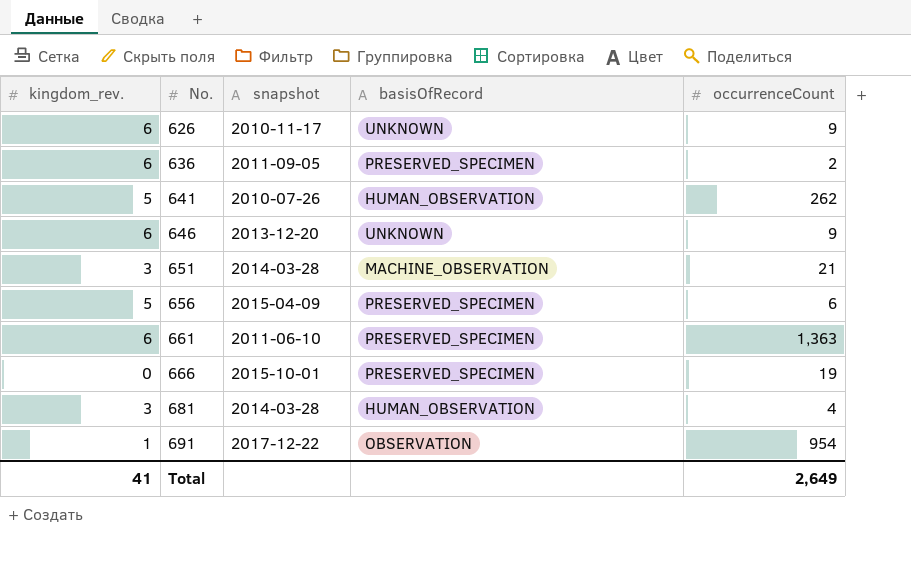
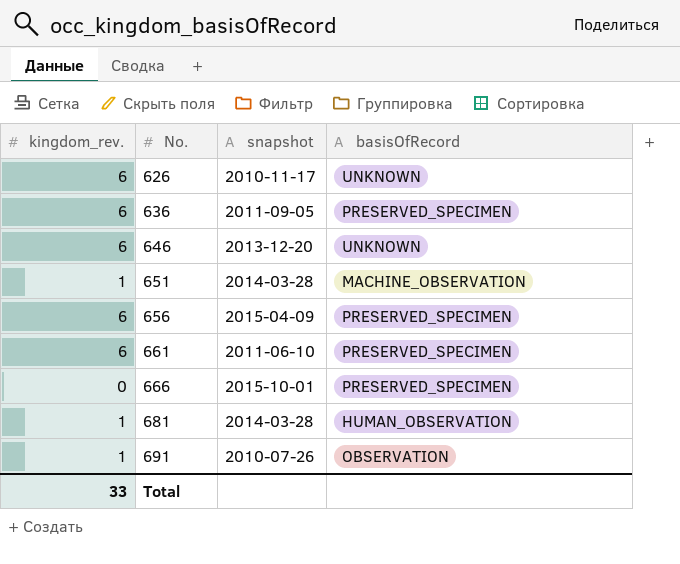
column occurrenceCount | position: 5 -> none
row 641: 5 | 2010-07-26 | HUMAN_OBSERVATION | 262 -> none
651 | kingdom_rev.: 3 -> 1
656 | kingdom_rev.: 5 -> 6
681 | kingdom_rev.: 3 -> 1
691 | snapshot: 2017-12-22 -> 2010-07-26
Total | kingdom_rev.: 41 -> 33

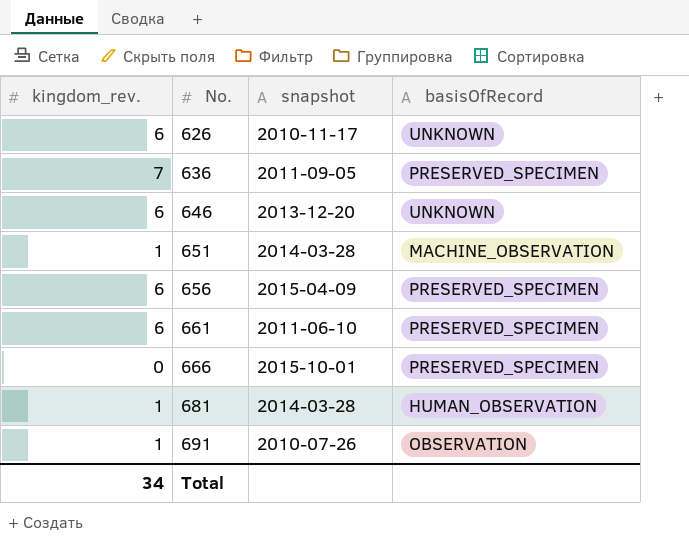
636 | kingdom_rev.: 6 -> 7
Total | kingdom_rev.: 33 -> 34

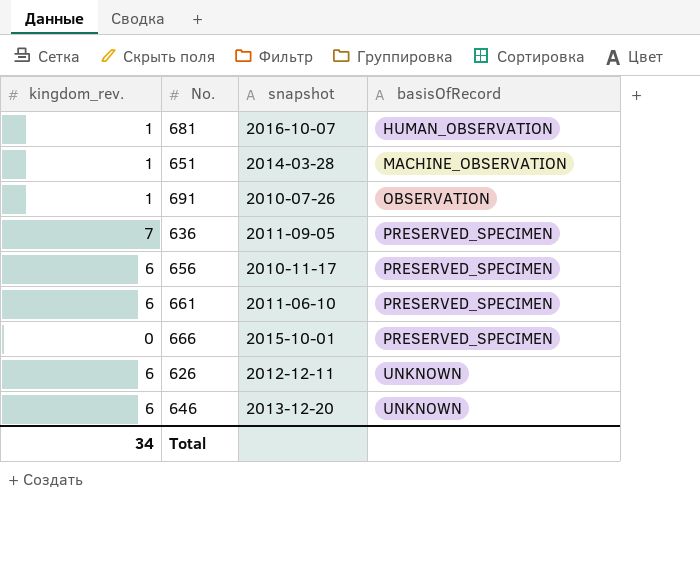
row order: No. ascending -> basisOfRecord ascending
681 | snapshot: 2014-03-28 -> 2016-10-07
656 | snapshot: 2015-04-09 -> 2010-11-17
626 | snapshot: 2010-11-17 -> 2012-12-11

